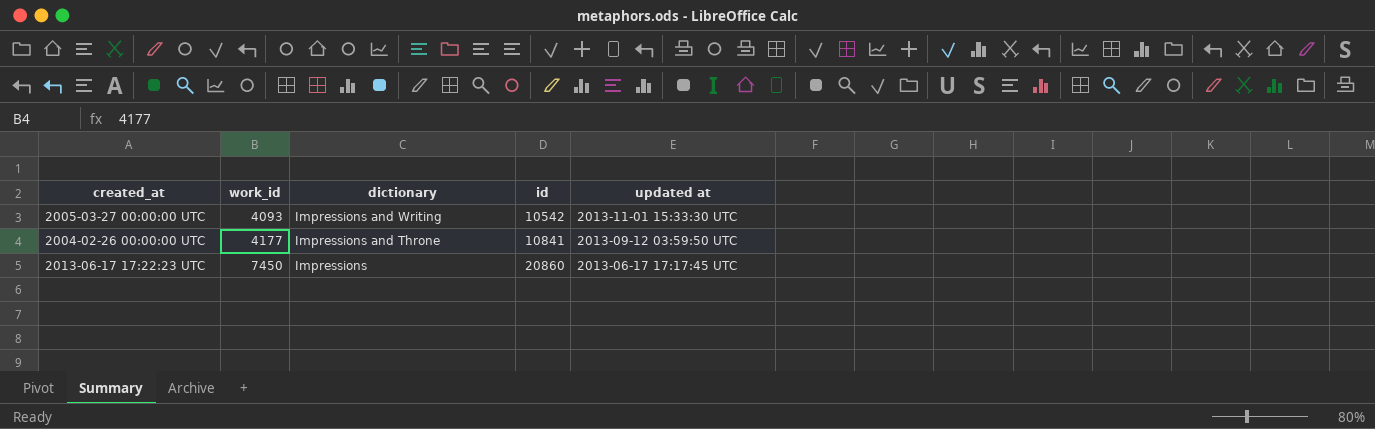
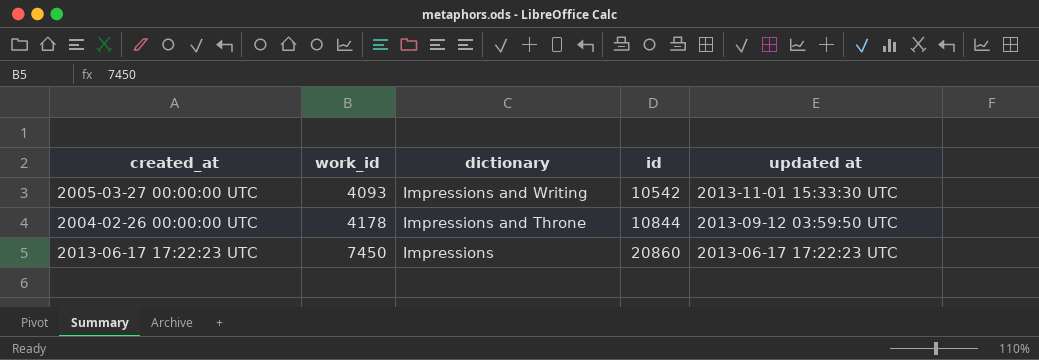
2004-02-26 00:00:00 UTC | work_id: 4177 -> 4178
2004-02-26 00:00:00 UTC | id: 10841 -> 10844
2013-06-17 17:22:23 UTC | updated at: 2013-06-17 17:17:45 UTC -> 2013-06-17 17:22:23 UTC

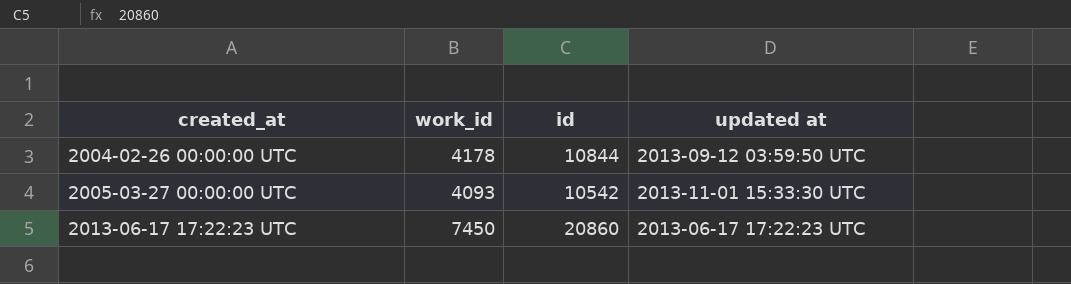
row order: work_id ascending -> created_at ascending
column dictionary | position: 3 -> none

